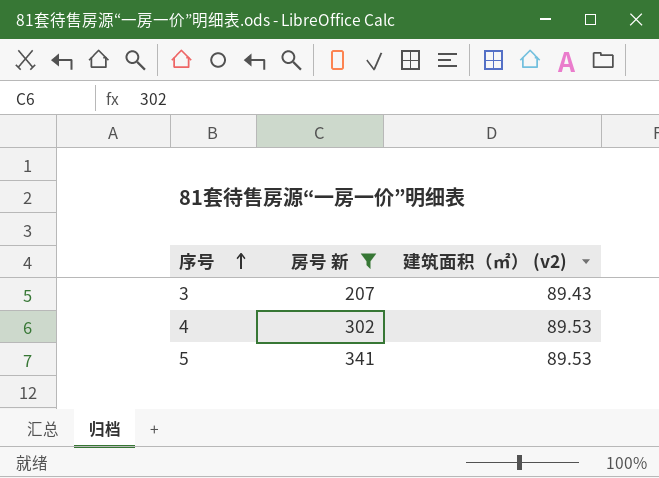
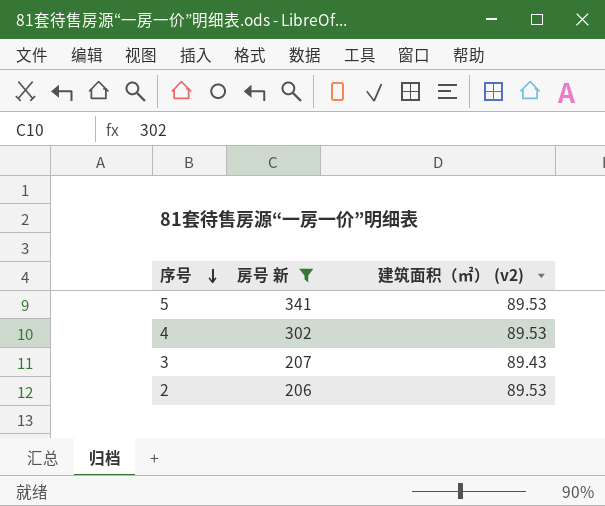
row order: 序号 ascending -> 序号 descending
row 2: none -> 206 | 89.53

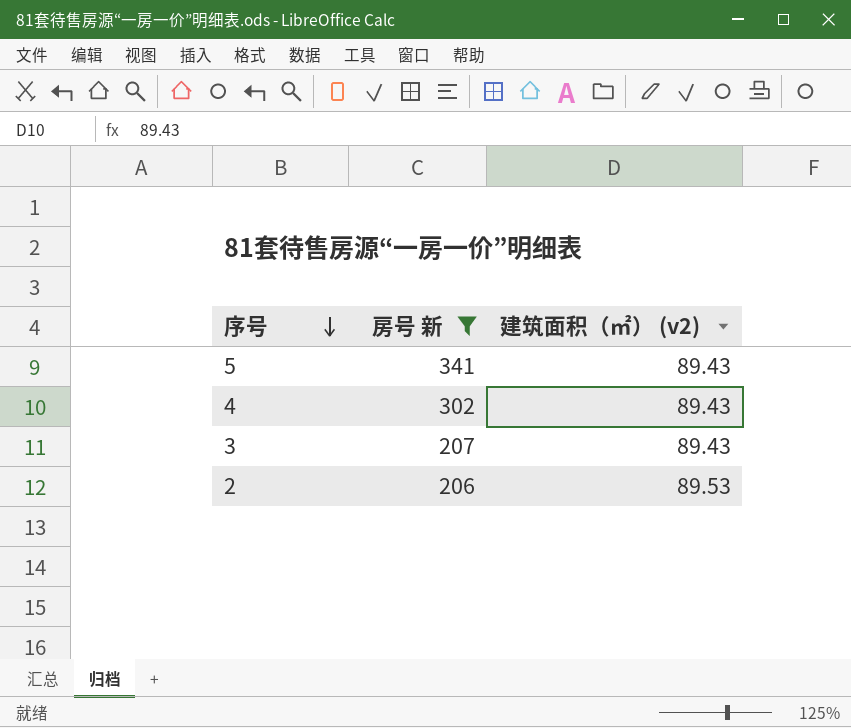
5 | 建筑面积（㎡） (v2): 89.53 -> 89.43
4 | 建筑面积（㎡） (v2): 89.53 -> 89.43

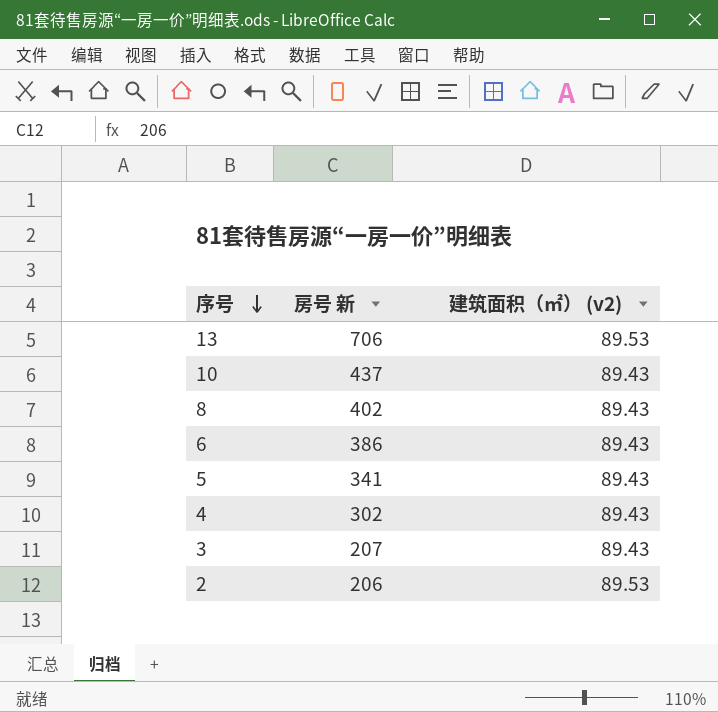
filter: 房号 新 <= 341 -> none

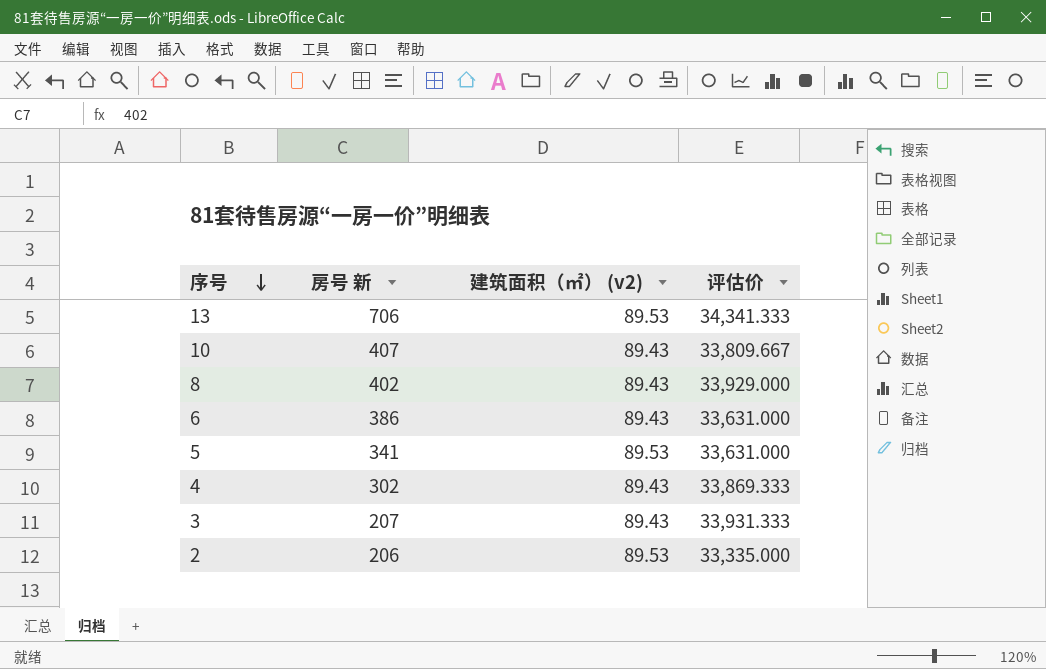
column 评估价 | position: none -> 4
10 | 房号 新: 437 -> 407
5 | 建筑面积（㎡） (v2): 89.43 -> 89.53

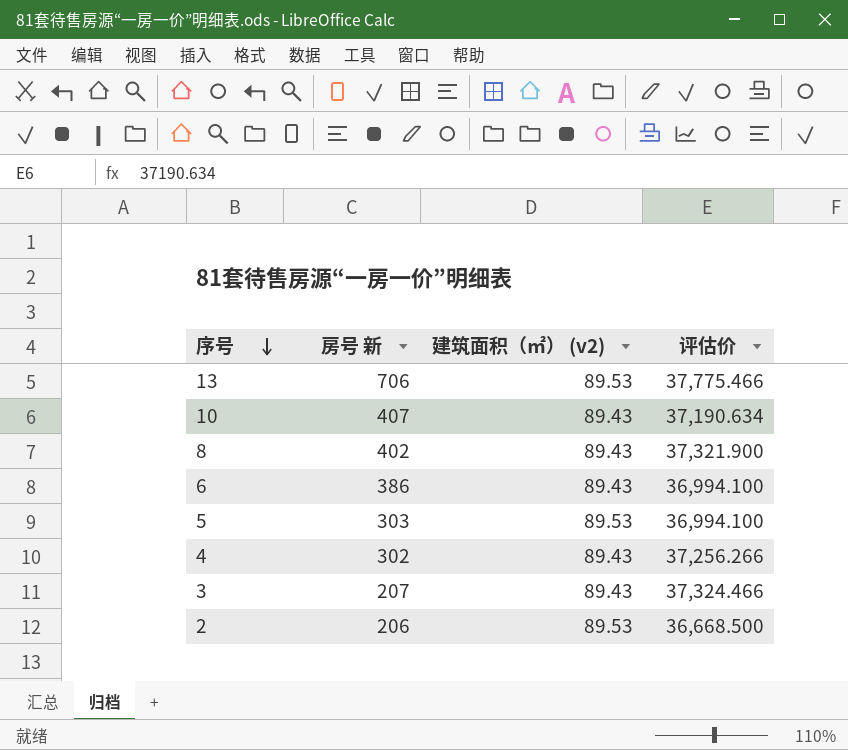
13 | 评估价: 34,341.333 -> 37,775.466
10 | 评估价: 33,809.667 -> 37,190.634
8 | 评估价: 33,929.000 -> 37,321.900
6 | 评估价: 33,631.000 -> 36,994.100
5 | 房号 新: 341 -> 303
5 | 评估价: 33,631.000 -> 36,994.100
4 | 评估价: 33,869.333 -> 37,256.266
3 | 评估价: 33,931.333 -> 37,324.466
2 | 评估价: 33,335.000 -> 36,668.500

